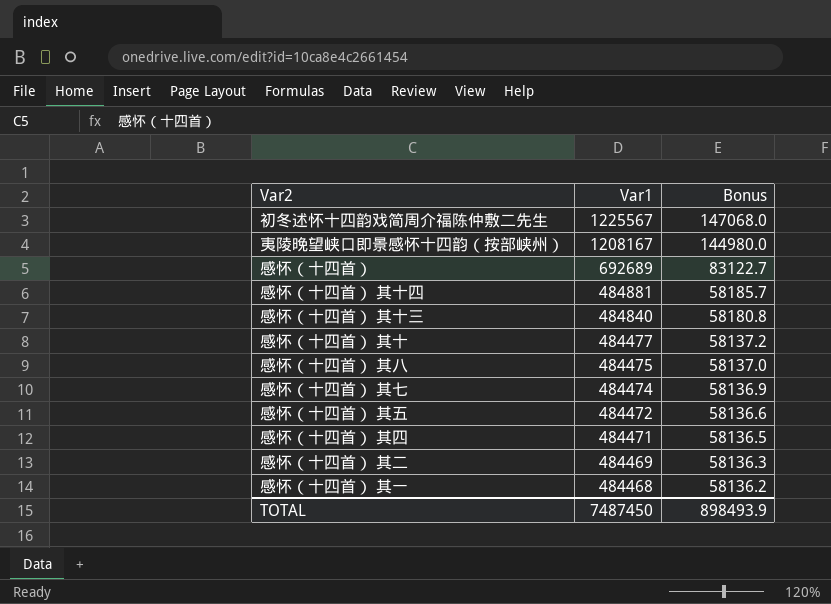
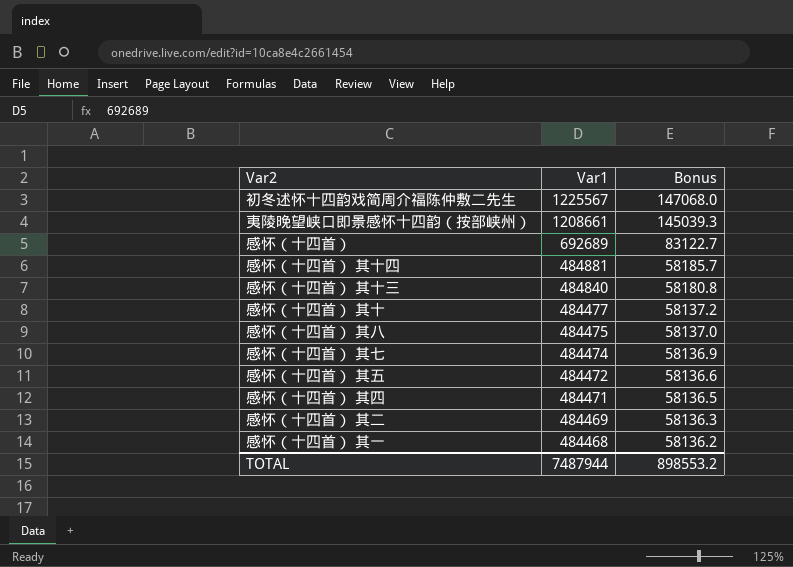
夷陵晚望峡口即景感怀十四韵（按部峡州） | Var1: 1208167 -> 1208661
夷陵晚望峡口即景感怀十四韵（按部峡州） | Bonus: 144980.0 -> 145039.3
TOTAL | Var1: 7487450 -> 7487944
TOTAL | Bonus: 898493.9 -> 898553.2

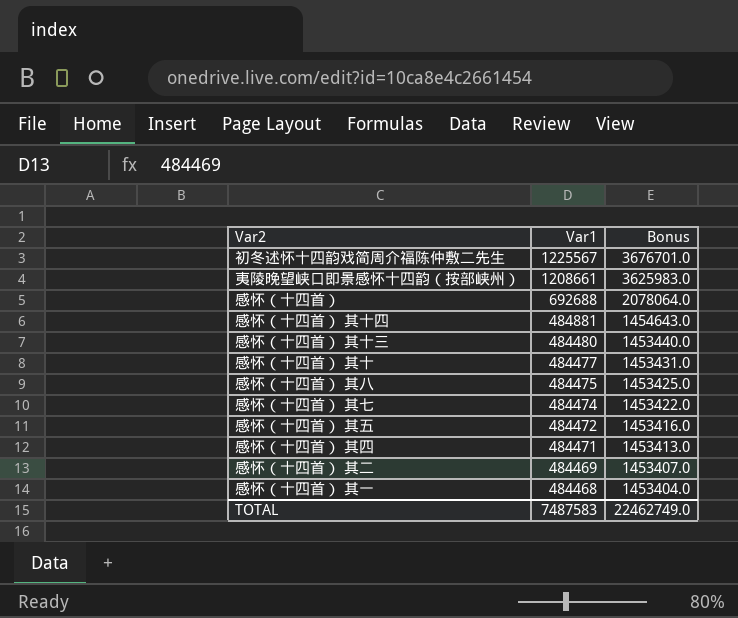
column Bonus | formula: [Var1] * 0.12 -> [Var1] * 3
感怀（十四首） | Var1: 692689 -> 692688
感怀（十四首） 其十三 | Var1: 484840 -> 484480
TOTAL | Var1: 7487944 -> 7487583
TOTAL | Bonus: 898553.2 -> 22462749.0

